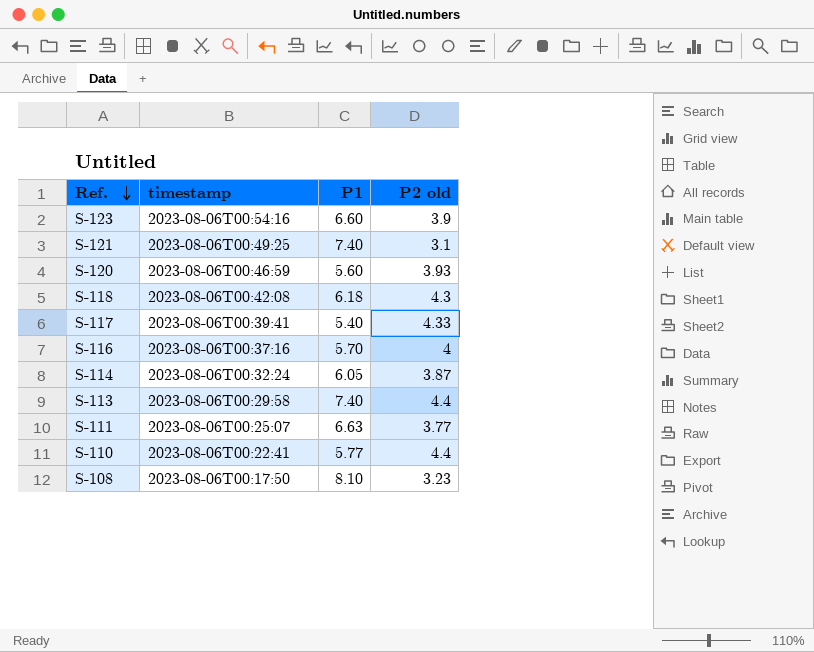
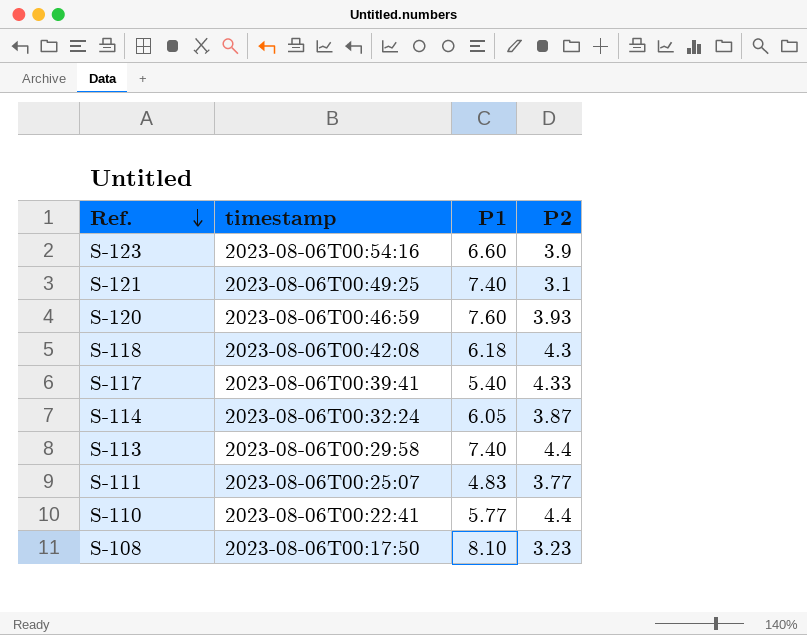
column name: P2 old -> P2
row S-116: 2023-08-06T00:37:16 | 5.70 | 4 -> none
S-120 | P1: 5.60 -> 7.60
S-111 | P1: 6.63 -> 4.83

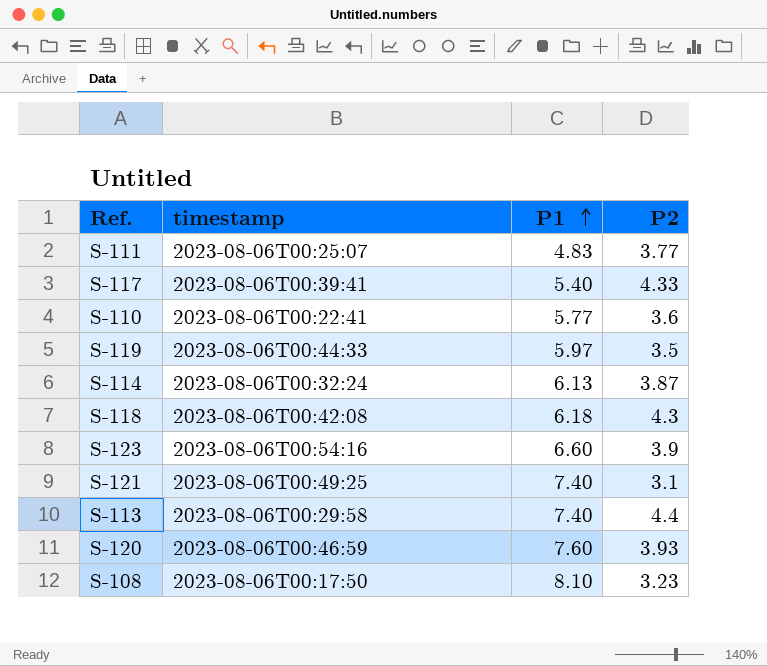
row order: Ref. descending -> P1 ascending
S-110 | P2: 4.4 -> 3.6
row S-119: none -> 2023-08-06T00:44:33 | 5.97 | 3.5
S-114 | P1: 6.05 -> 6.13

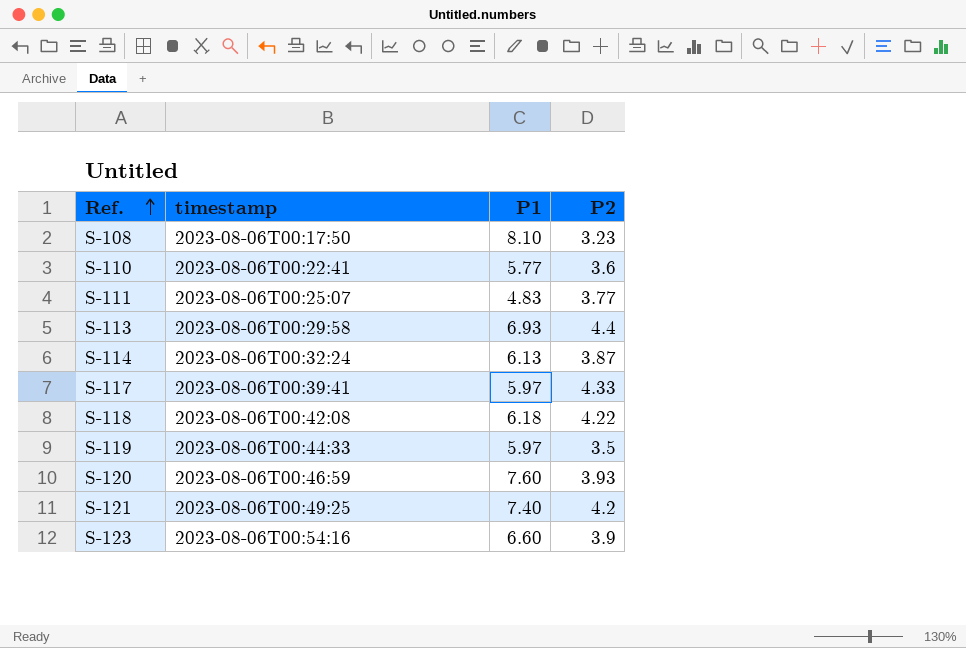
row order: P1 ascending -> Ref. ascending
S-113 | P1: 7.40 -> 6.93
S-117 | P1: 5.40 -> 5.97
S-118 | P2: 4.3 -> 4.22
S-121 | P2: 3.1 -> 4.2

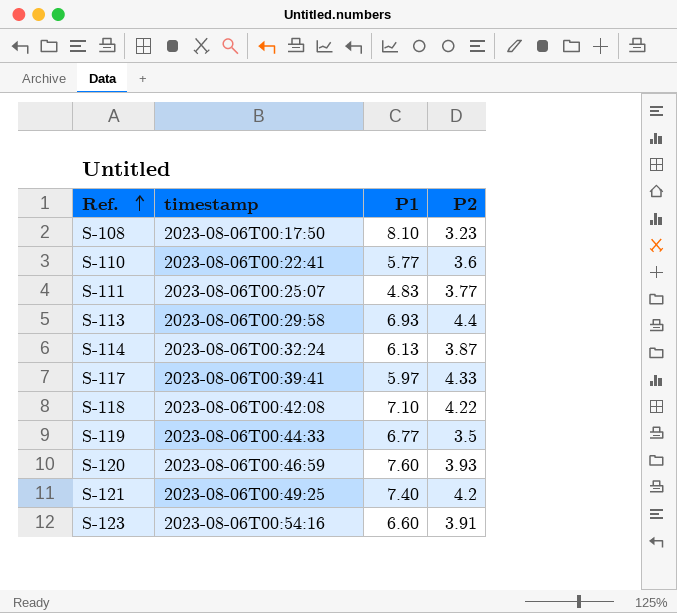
S-118 | P1: 6.18 -> 7.10
S-119 | P1: 5.97 -> 6.77
S-123 | P2: 3.9 -> 3.91

